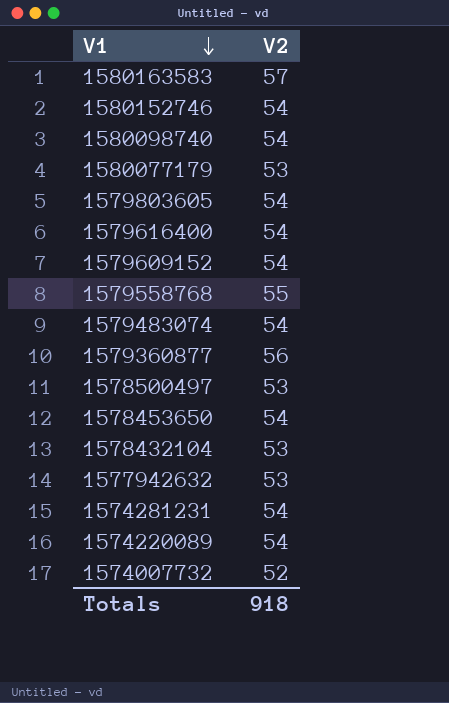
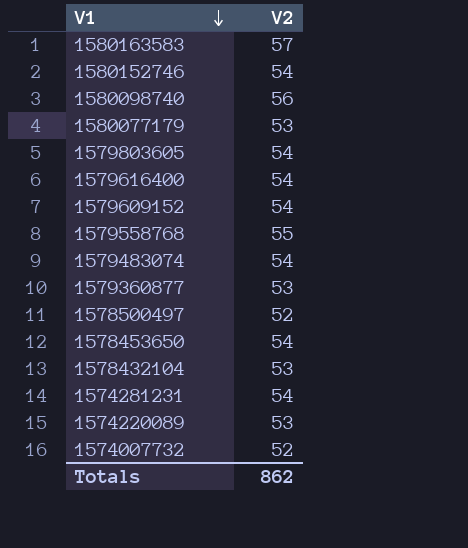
row 1577942632: 53 -> none
1580098740 | V2: 54 -> 56
1579360877 | V2: 56 -> 53
1578500497 | V2: 53 -> 52
1574220089 | V2: 54 -> 53
Totals | V2: 918 -> 862

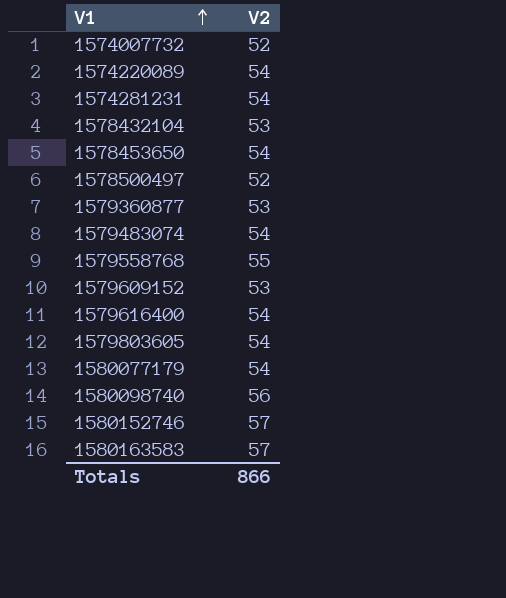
row order: V1 descending -> V1 ascending
1574220089 | V2: 53 -> 54
1579609152 | V2: 54 -> 53
1580077179 | V2: 53 -> 54
1580152746 | V2: 54 -> 57
Totals | V2: 862 -> 866

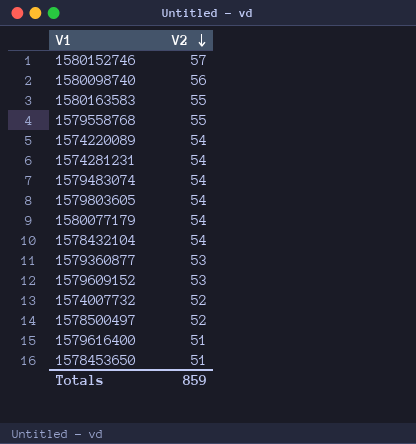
row order: V1 ascending -> V2 descending
1580163583 | V2: 57 -> 55
1578432104 | V2: 53 -> 54
1579616400 | V2: 54 -> 51
1578453650 | V2: 54 -> 51
Totals | V2: 866 -> 859

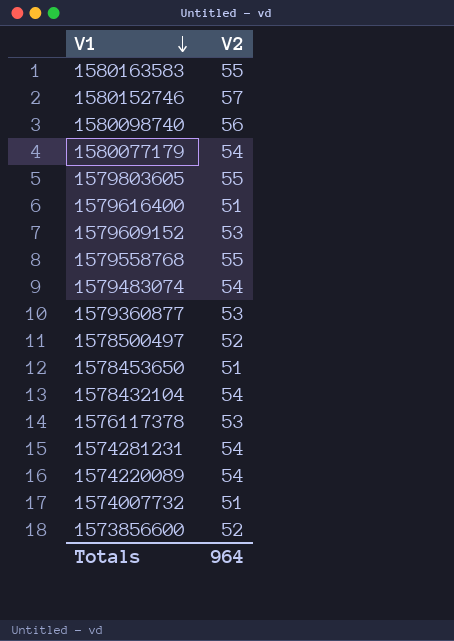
row order: V2 descending -> V1 descending
1579803605 | V2: 54 -> 55
row 1576117378: none -> 53
1574007732 | V2: 52 -> 51
row 1573856600: none -> 52
Totals | V2: 859 -> 964

